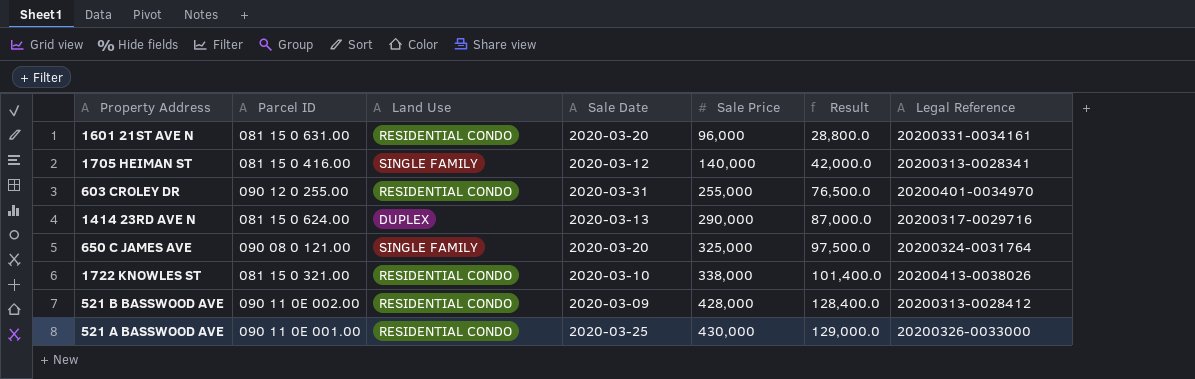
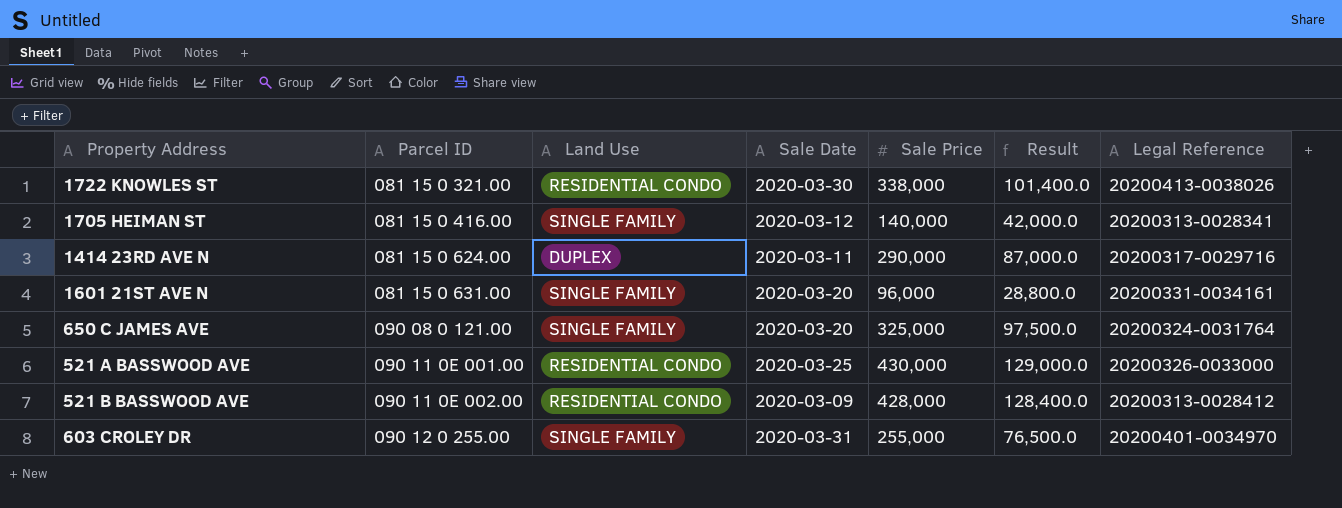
row order: Sale Price ascending -> Parcel ID ascending
1722 KNOWLES ST | Sale Date: 2020-03-10 -> 2020-03-30
1414 23RD AVE N | Sale Date: 2020-03-13 -> 2020-03-11
1601 21ST AVE N | Land Use: RESIDENTIAL CONDO -> SINGLE FAMILY
603 CROLEY DR | Land Use: RESIDENTIAL CONDO -> SINGLE FAMILY

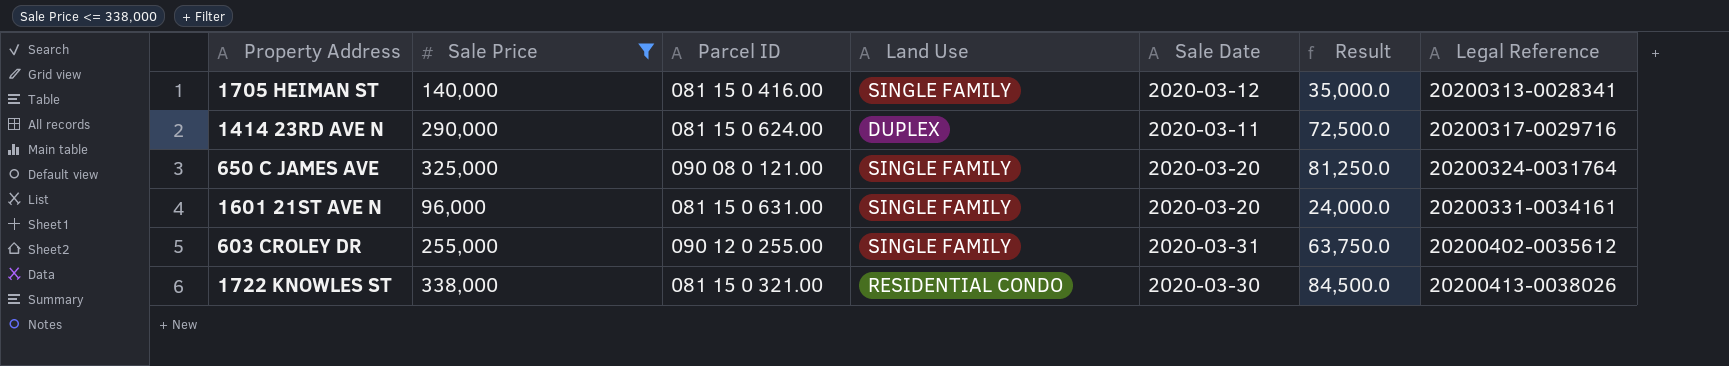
filter: none -> Sale Price <= 338,000
row order: Parcel ID ascending -> Legal Reference ascending
column Sale Price | position: 5 -> 2
column Result | formula: [Sale Price] * 0.3 -> [Sale Price] * 0.25
603 CROLEY DR | Legal Reference: 20200401-0034970 -> 20200402-0035612

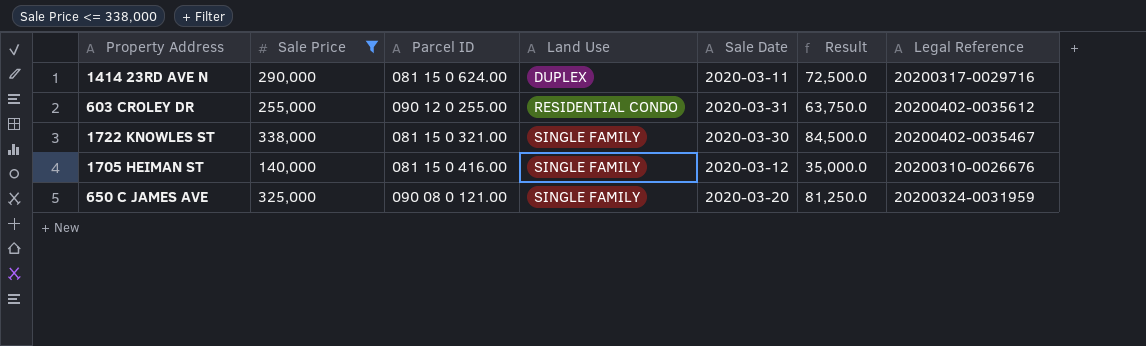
row order: Legal Reference ascending -> Land Use ascending
row 1601 21ST AVE N: 96,000 | 081 15 0 631.00 | SINGLE FAMILY | 2020-03-20 | 24,000.0 | 20200331-0034161 -> none
603 CROLEY DR | Land Use: SINGLE FAMILY -> RESIDENTIAL CONDO
1722 KNOWLES ST | Land Use: RESIDENTIAL CONDO -> SINGLE FAMILY
1722 KNOWLES ST | Legal Reference: 20200413-0038026 -> 20200402-0035467
1705 HEIMAN ST | Legal Reference: 20200313-0028341 -> 20200310-0026676
650 C JAMES AVE | Legal Reference: 20200324-0031764 -> 20200324-0031959

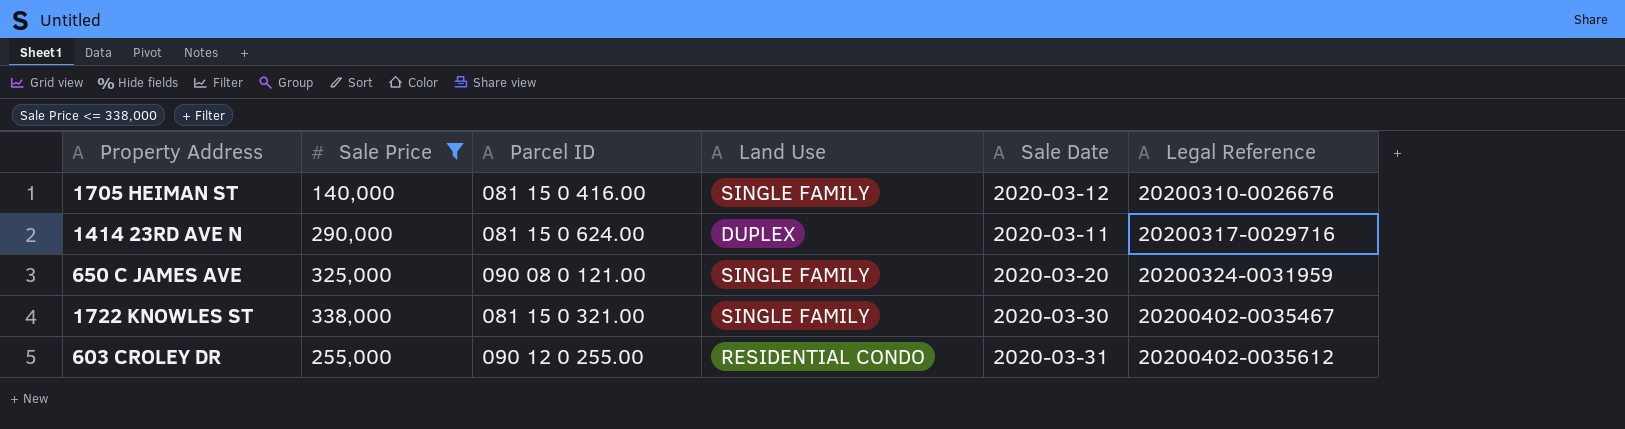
row order: Land Use ascending -> Legal Reference ascending
column Result | formula: [Sale Price] * 0.25 -> none

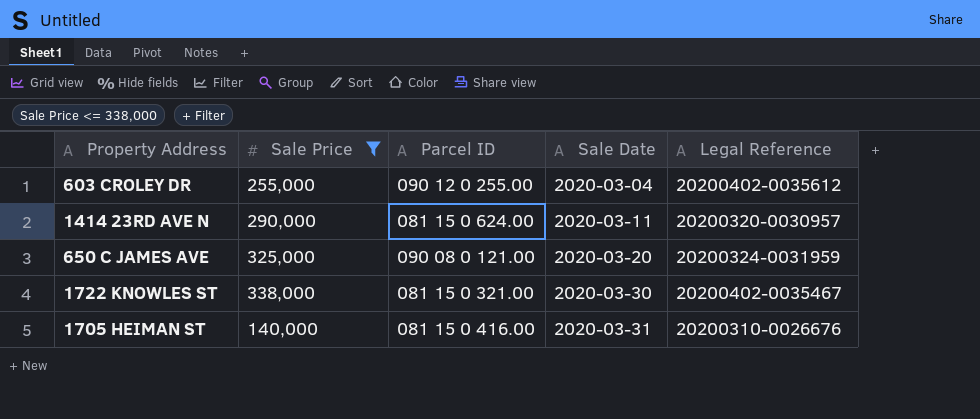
row order: Legal Reference ascending -> Sale Date ascending
column Land Use | position: 4 -> none
603 CROLEY DR | Sale Date: 2020-03-31 -> 2020-03-04
1414 23RD AVE N | Legal Reference: 20200317-0029716 -> 20200320-0030957
1705 HEIMAN ST | Sale Date: 2020-03-12 -> 2020-03-31

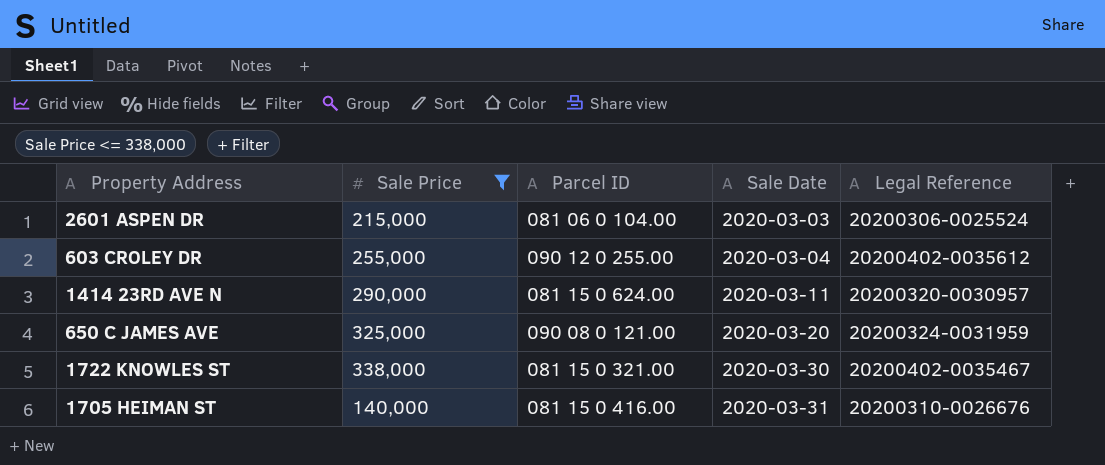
row 2601 ASPEN DR: none -> 215,000 | 081 06 0 104.00 | 2020-03-03 | 20200306-0025524

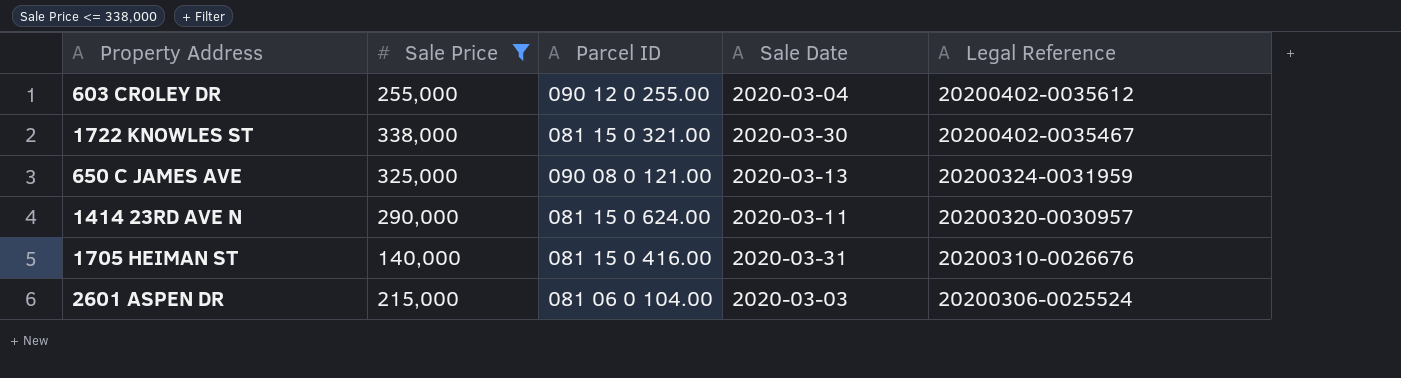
row order: Sale Date ascending -> Legal Reference descending
650 C JAMES AVE | Sale Date: 2020-03-20 -> 2020-03-13

